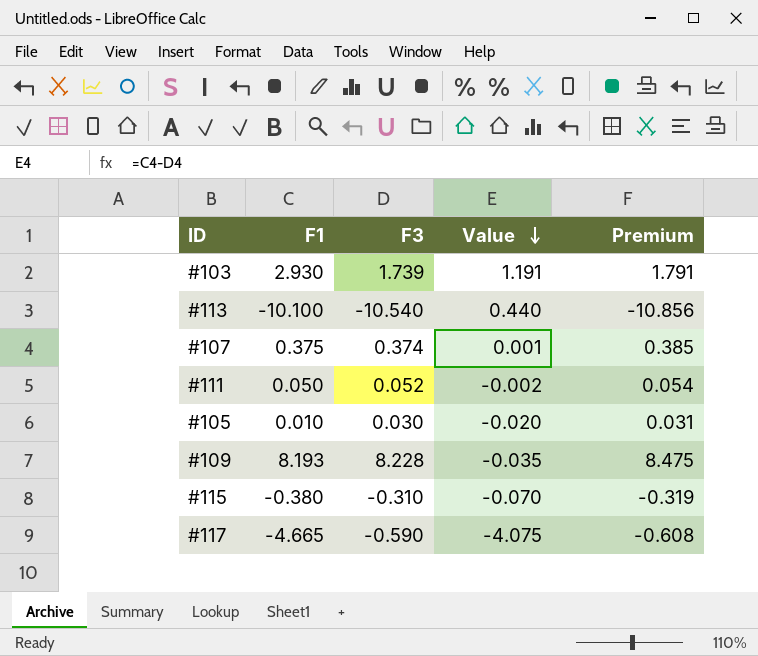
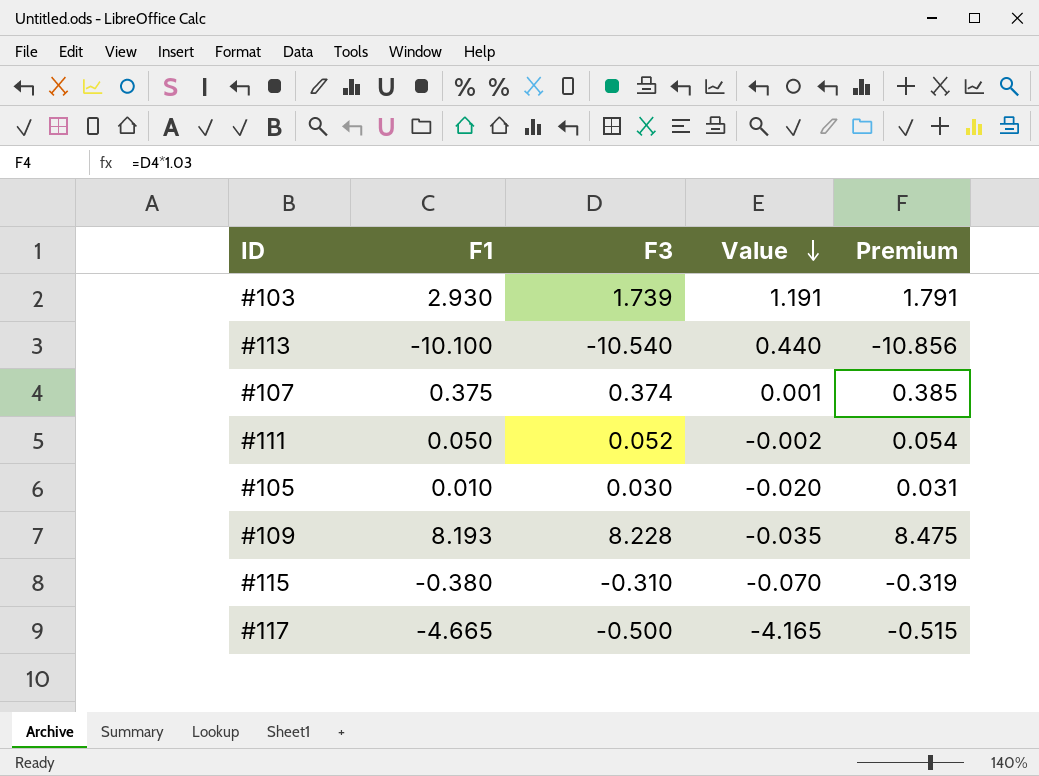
#117 | F3: -0.590 -> -0.500
#117 | Value: -4.075 -> -4.165
#117 | Premium: -0.608 -> -0.515

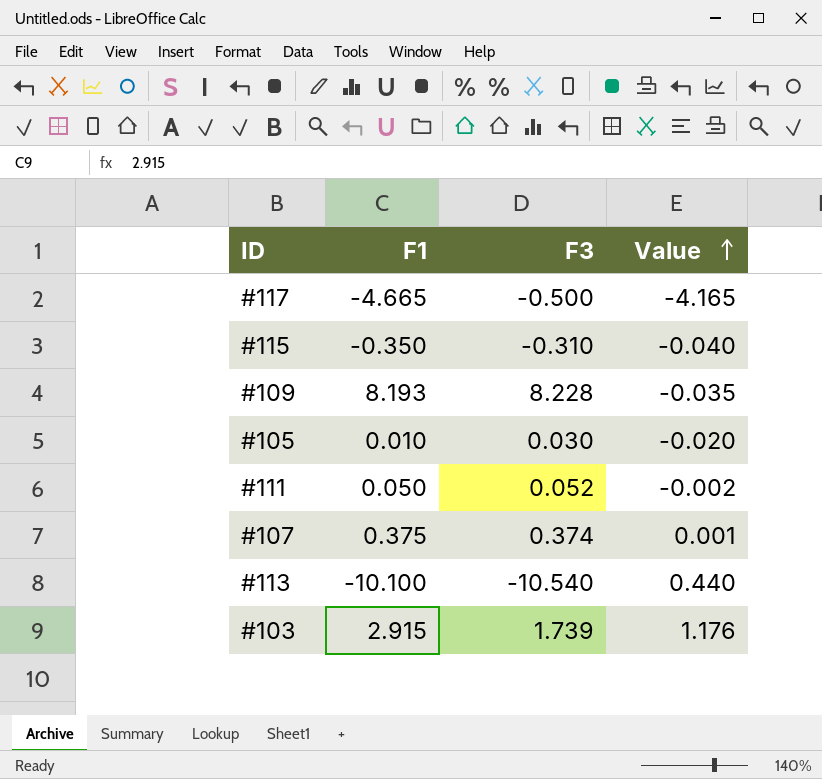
row order: Value descending -> Value ascending
column Premium | formula: [F3] * 1.03 -> none
#115 | F1: -0.380 -> -0.350
#115 | Value: -0.070 -> -0.040
#103 | F1: 2.930 -> 2.915
#103 | Value: 1.191 -> 1.176

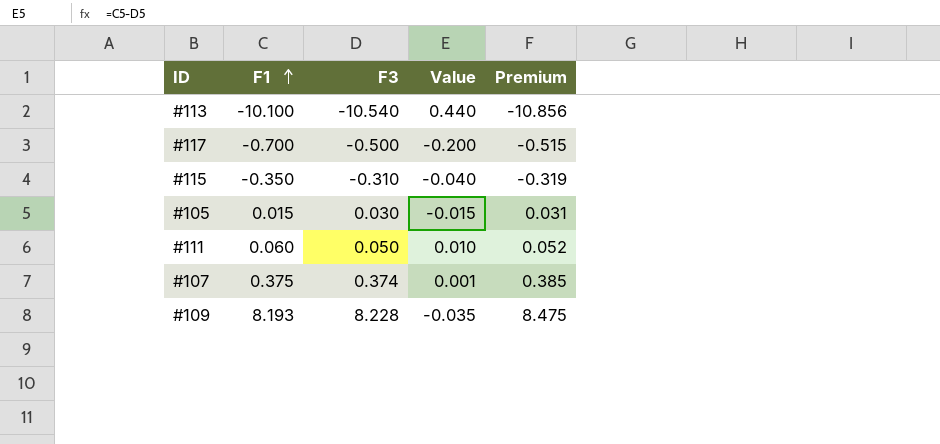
row order: Value ascending -> F1 ascending
column Premium | formula: none -> [F3] * 1.03
row #103: 2.915 | 1.739 | 1.176 -> none
#117 | F1: -4.665 -> -0.700
#117 | Value: -4.165 -> -0.200
#105 | F1: 0.010 -> 0.015
#105 | Value: -0.020 -> -0.015
#111 | F1: 0.050 -> 0.060
#111 | F3: 0.052 -> 0.050
#111 | Value: -0.002 -> 0.010

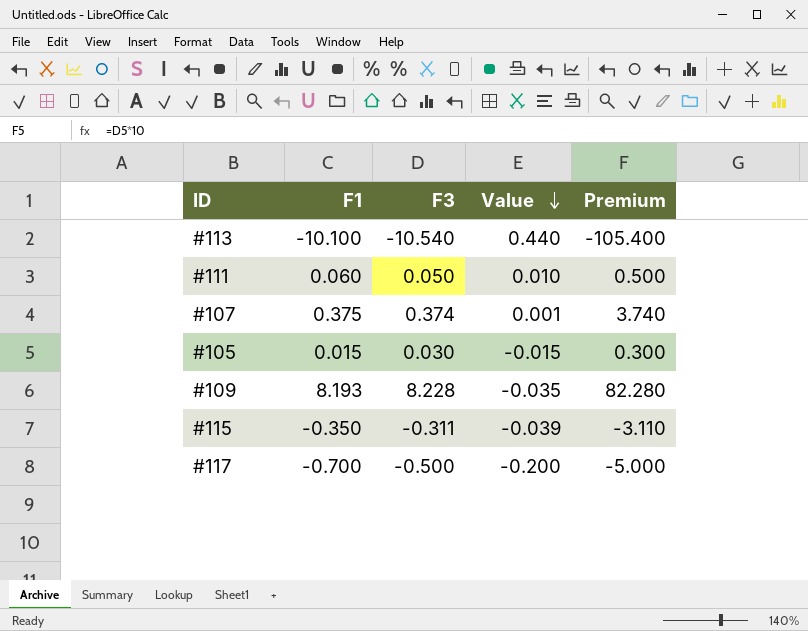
row order: F1 ascending -> Value descending
column Premium | formula: [F3] * 1.03 -> [F3] * 10
#115 | F3: -0.310 -> -0.311
#115 | Value: -0.040 -> -0.039

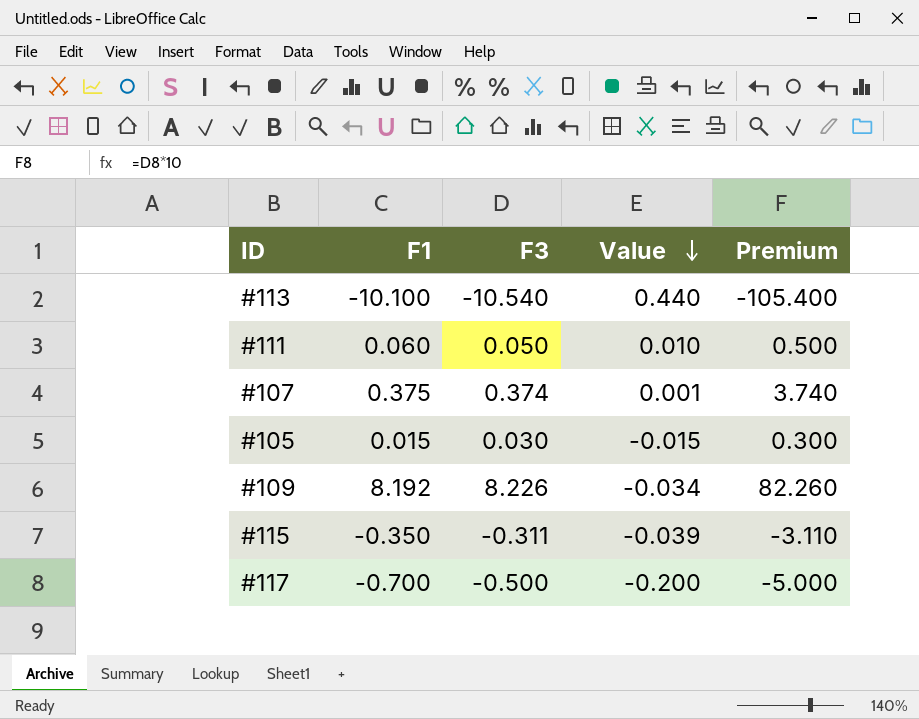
#109 | F1: 8.193 -> 8.192
#109 | F3: 8.228 -> 8.226
#109 | Value: -0.035 -> -0.034
#109 | Premium: 82.280 -> 82.260

